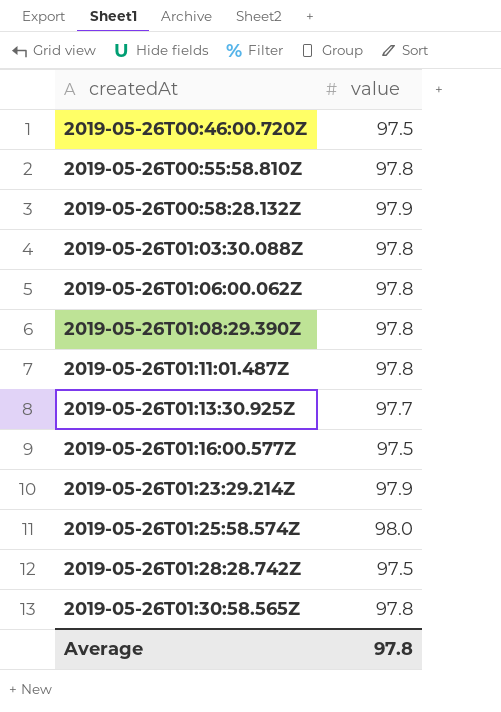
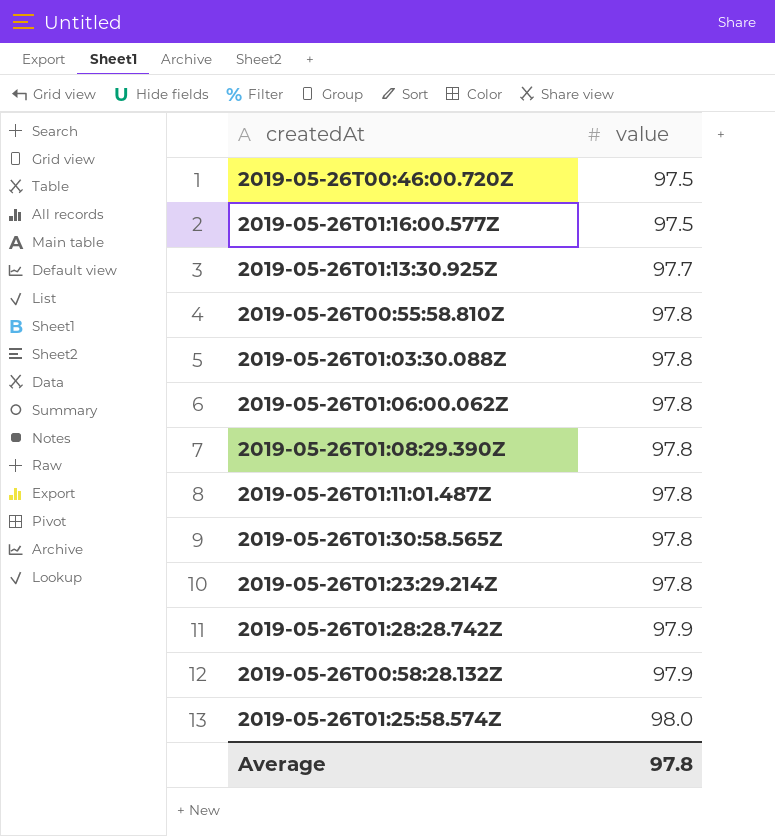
row order: createdAt ascending -> value ascending
2019-05-26T01:23:29.214Z | value: 97.9 -> 97.8
2019-05-26T01:28:28.742Z | value: 97.5 -> 97.9

